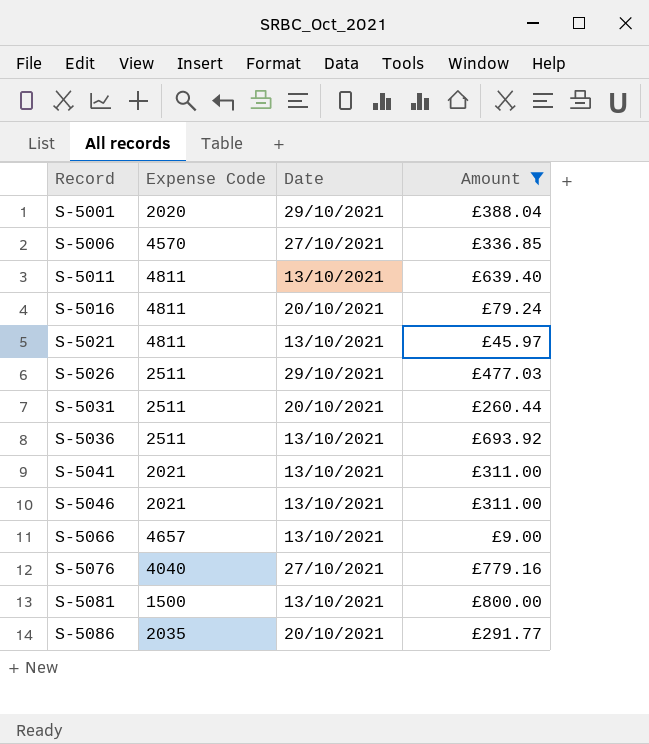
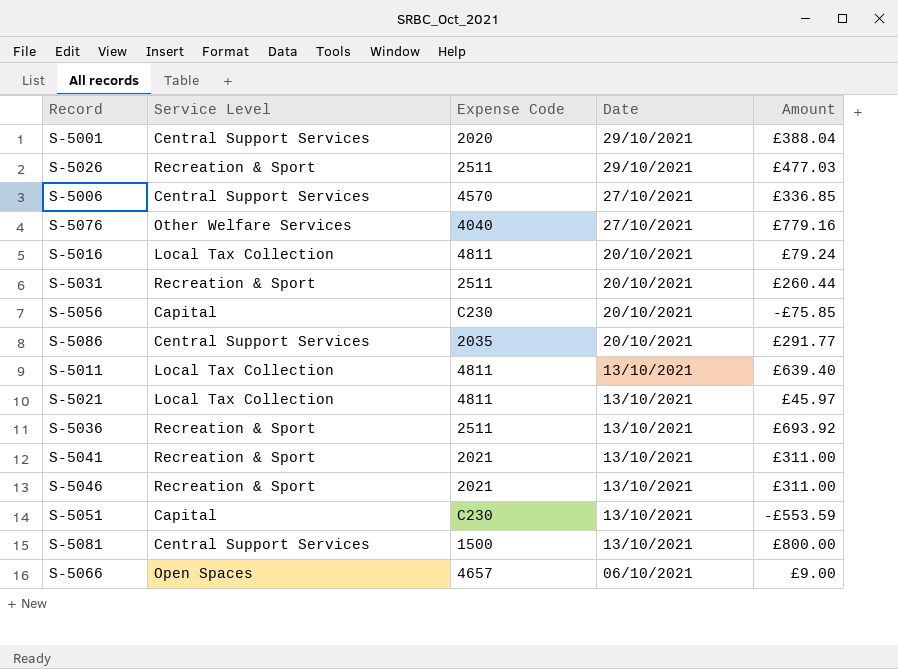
filter: Amount >= £9.00 -> none
row order: Record ascending -> Date descending
column Service Level | position: none -> 2
S-5066 | Date: 13/10/2021 -> 06/10/2021

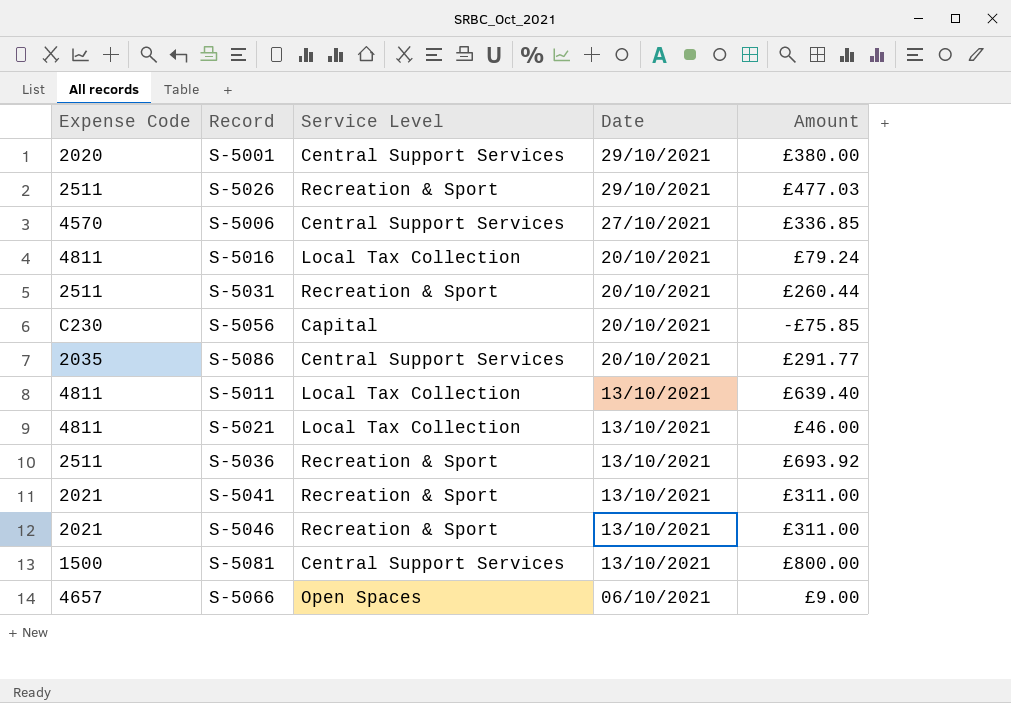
column Expense Code | position: 3 -> 1
row S-5076: Other Welfare Services | 4040 | 27/10/2021 | £779.16 -> none
row S-5051: Capital | C230 | 13/10/2021 | -£553.59 -> none
S-5001 | Amount: £388.04 -> £380.00
S-5021 | Amount: £45.97 -> £46.00

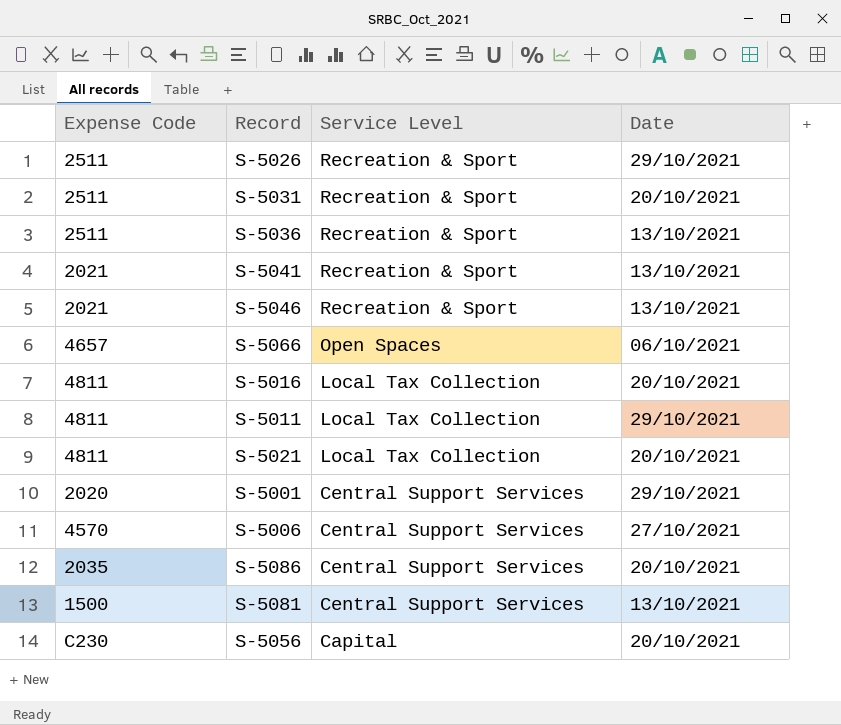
row order: Date descending -> Service Level descending
column Amount | position: 5 -> none
S-5011 | Date: 13/10/2021 -> 29/10/2021
S-5021 | Date: 13/10/2021 -> 20/10/2021

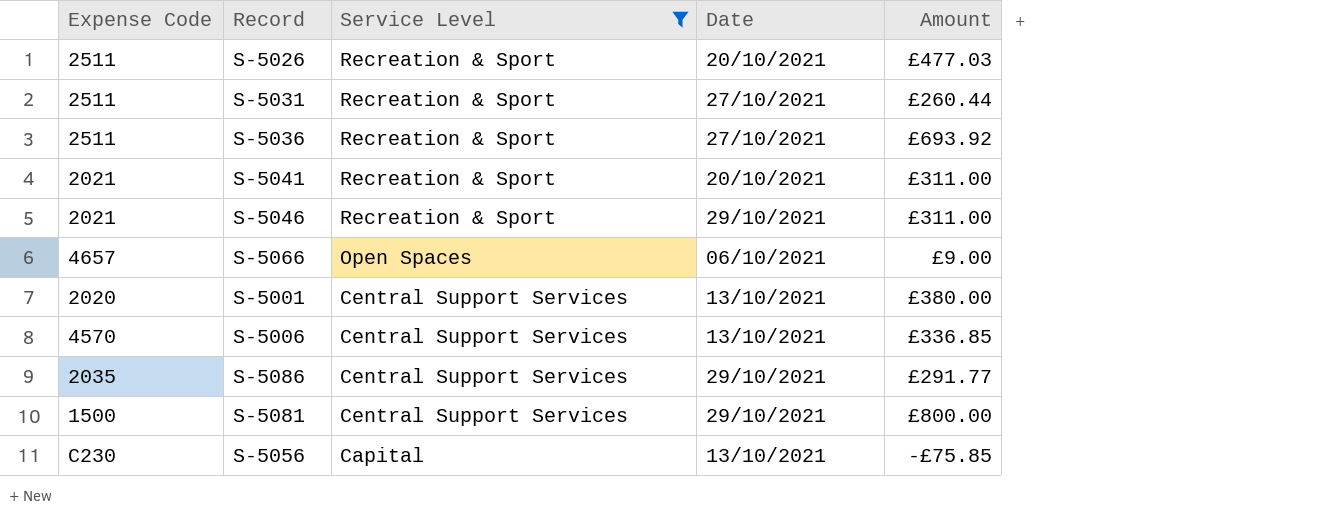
filter: none -> Service Level != Local Tax Collection
column Amount | position: none -> 5
S-5026 | Date: 29/10/2021 -> 20/10/2021
S-5031 | Date: 20/10/2021 -> 27/10/2021
S-5036 | Date: 13/10/2021 -> 27/10/2021
S-5041 | Date: 13/10/2021 -> 20/10/2021
S-5046 | Date: 13/10/2021 -> 29/10/2021
S-5001 | Date: 29/10/2021 -> 13/10/2021
S-5006 | Date: 27/10/2021 -> 13/10/2021
S-5086 | Date: 20/10/2021 -> 29/10/2021
S-5081 | Date: 13/10/2021 -> 29/10/2021
S-5056 | Date: 20/10/2021 -> 13/10/2021

